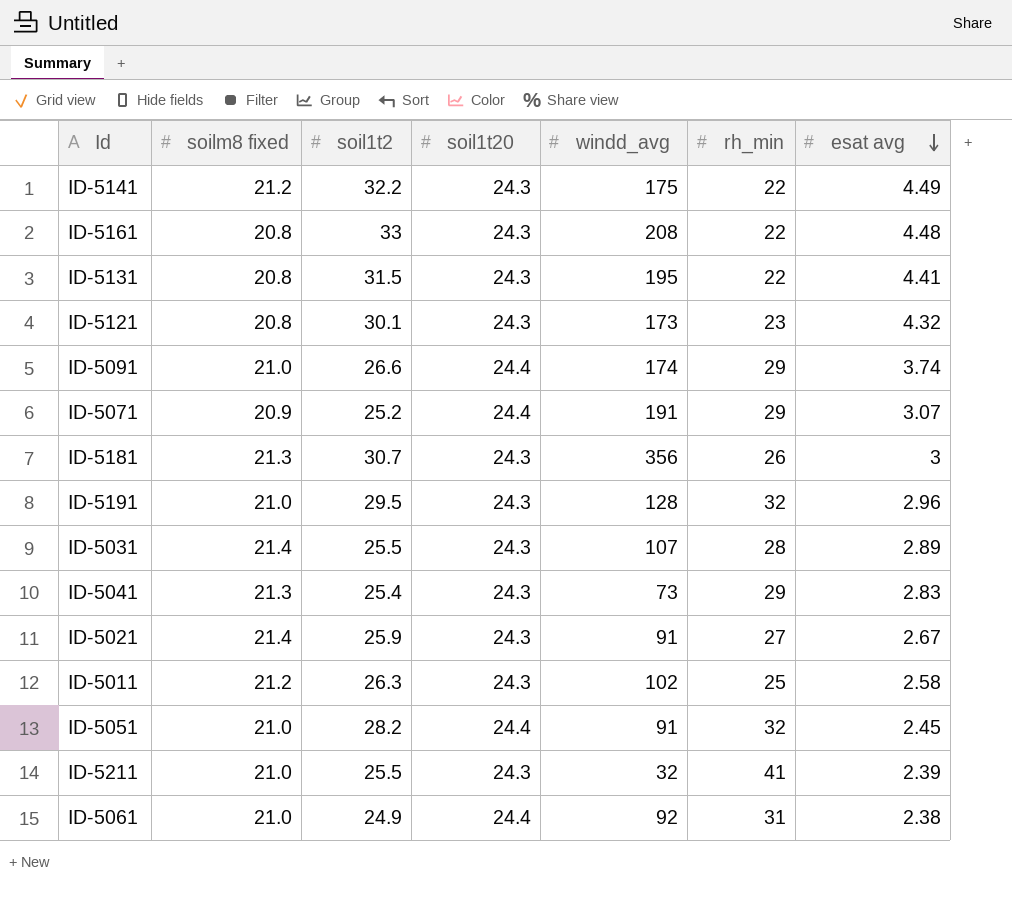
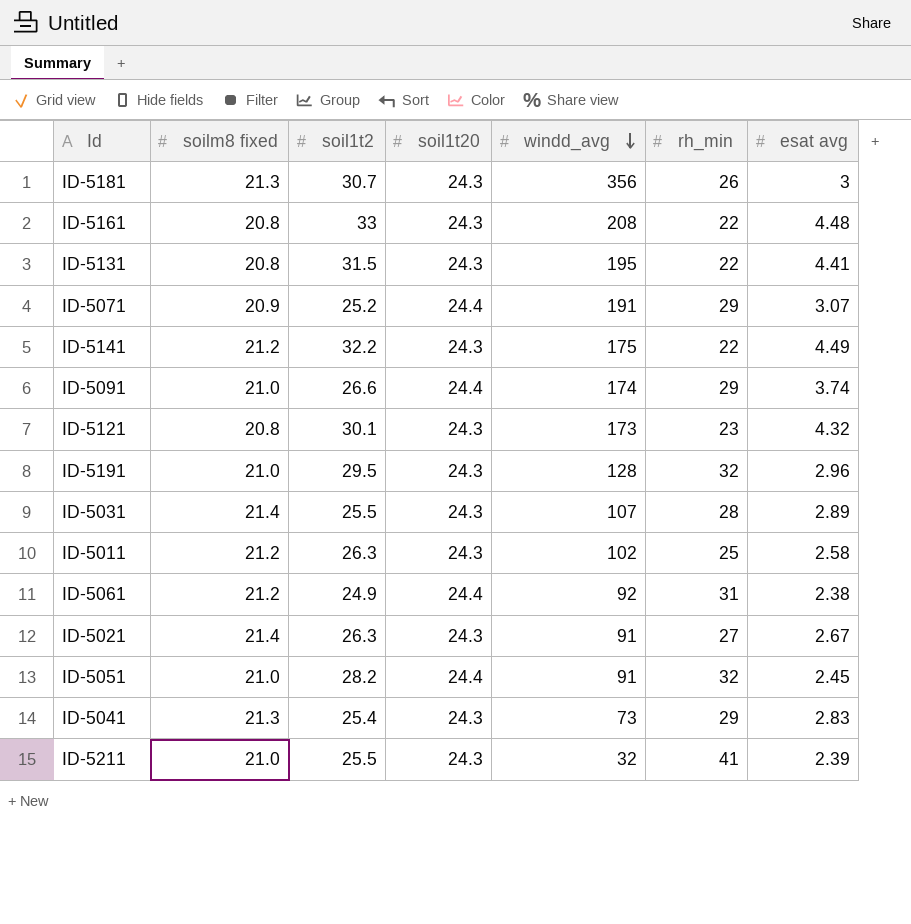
row order: esat avg descending -> windd_avg descending
ID-5061 | soilm8 fixed: 21.0 -> 21.2
ID-5021 | soil1t2: 25.9 -> 26.3

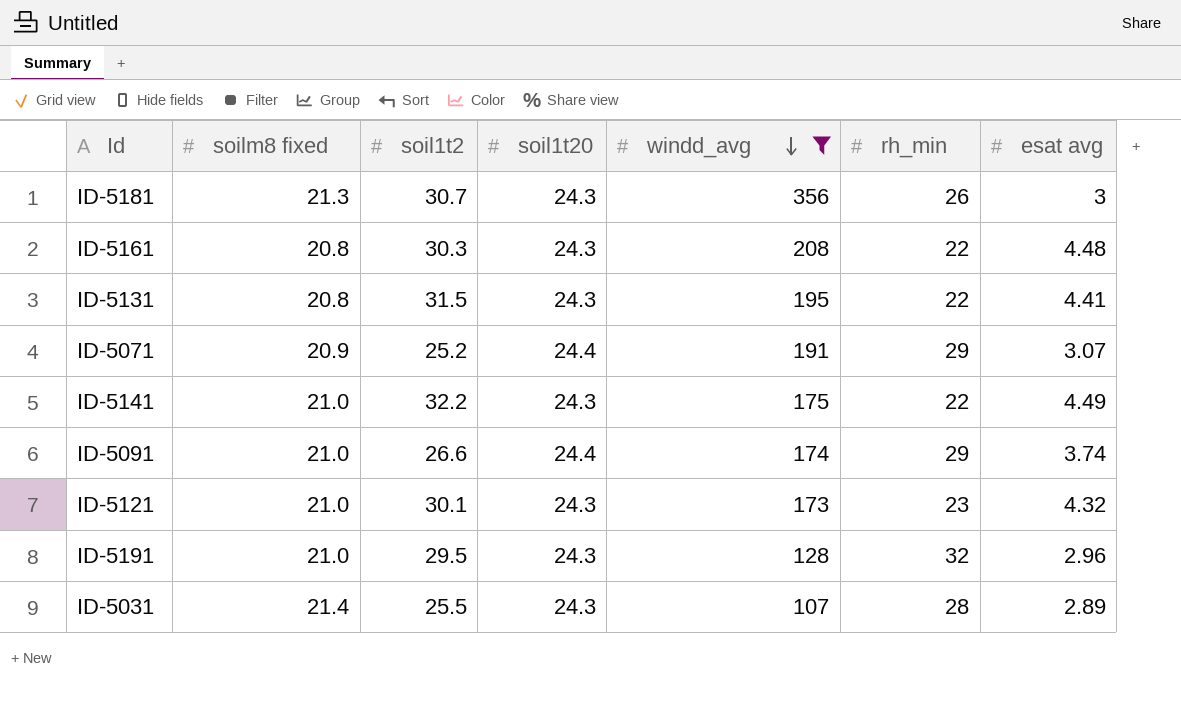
filter: none -> windd_avg >= 107
ID-5161 | soil1t2: 33 -> 30.3
ID-5141 | soilm8 fixed: 21.2 -> 21.0
ID-5121 | soilm8 fixed: 20.8 -> 21.0

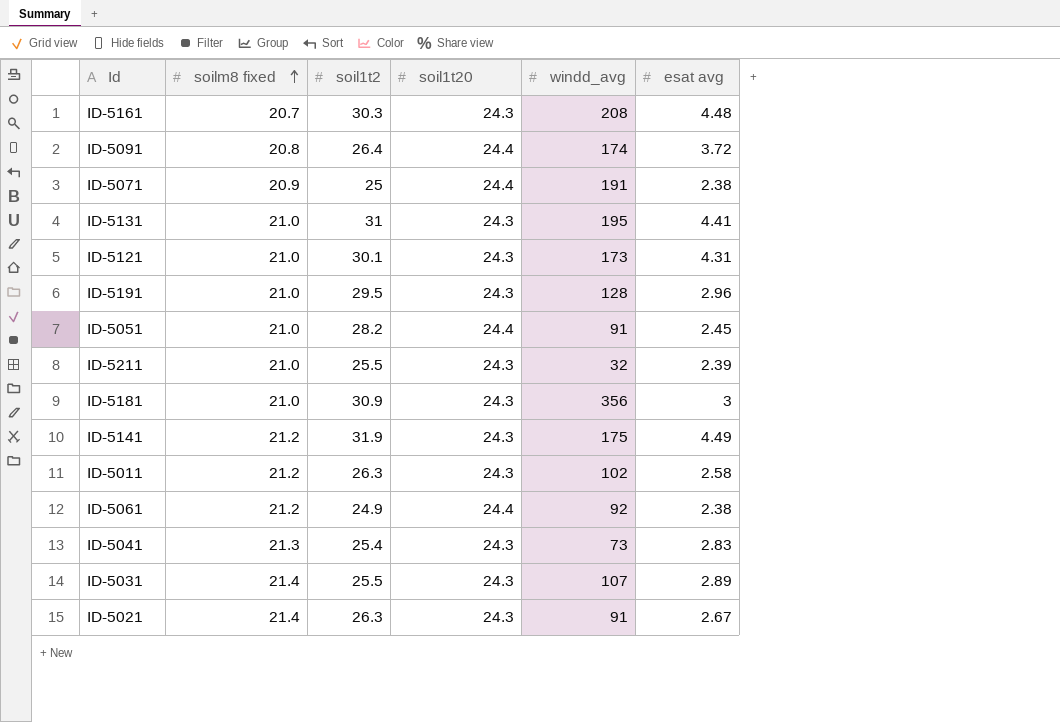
filter: windd_avg >= 107 -> none
row order: windd_avg descending -> soilm8 fixed ascending
column rh_min | position: 6 -> none
ID-5161 | soilm8 fixed: 20.8 -> 20.7
ID-5091 | soilm8 fixed: 21.0 -> 20.8
ID-5091 | soil1t2: 26.6 -> 26.4
ID-5091 | esat avg: 3.74 -> 3.72
ID-5071 | soil1t2: 25.2 -> 25
ID-5071 | esat avg: 3.07 -> 2.38
ID-5131 | soilm8 fixed: 20.8 -> 21.0
ID-5131 | soil1t2: 31.5 -> 31
ID-5121 | esat avg: 4.32 -> 4.31
ID-5181 | soilm8 fixed: 21.3 -> 21.0
ID-5181 | soil1t2: 30.7 -> 30.9
ID-5141 | soilm8 fixed: 21.0 -> 21.2
ID-5141 | soil1t2: 32.2 -> 31.9

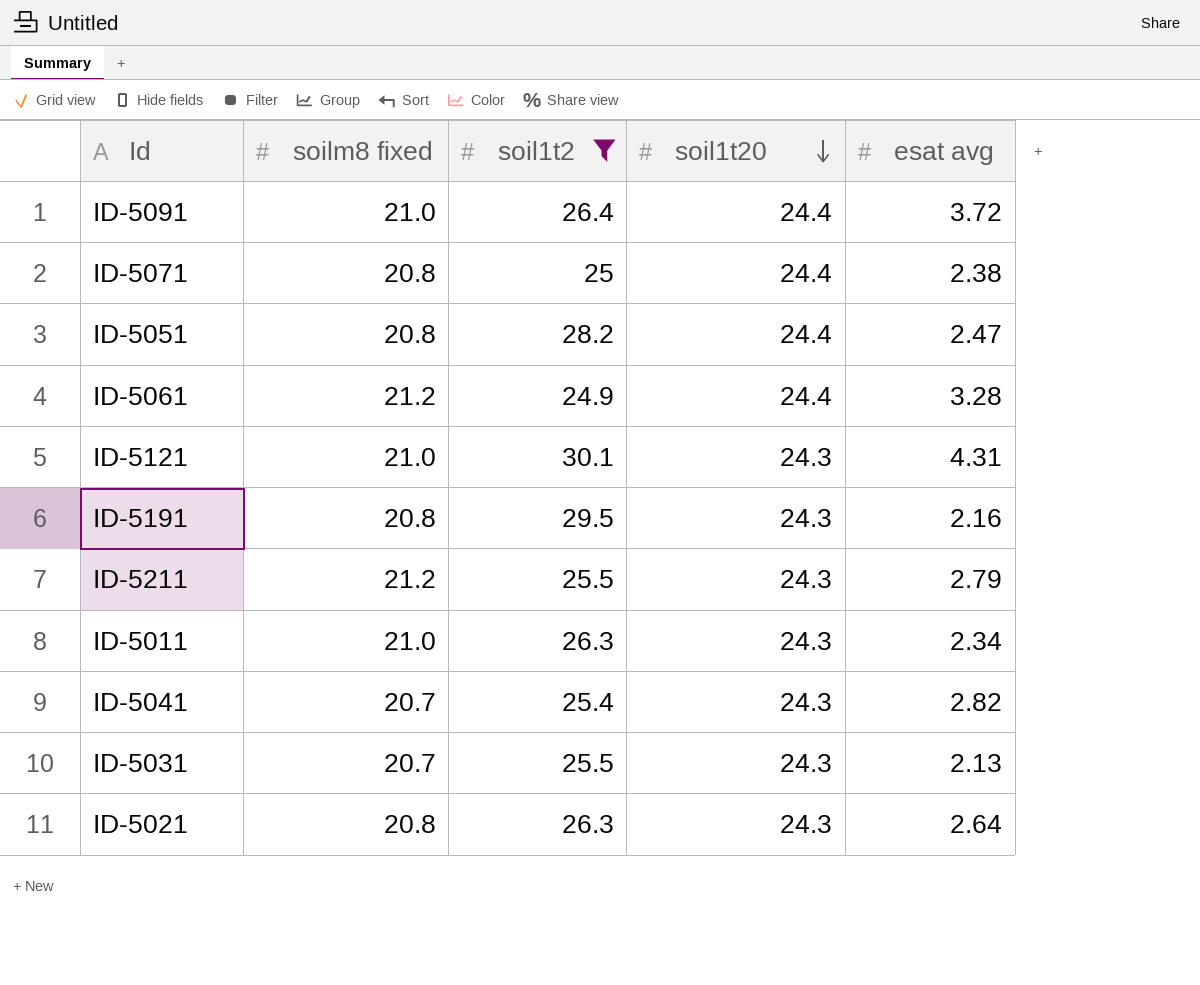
filter: none -> soil1t2 <= 30.1
row order: soilm8 fixed ascending -> soil1t20 descending
column windd_avg | position: 5 -> none
ID-5091 | soilm8 fixed: 20.8 -> 21.0
ID-5071 | soilm8 fixed: 20.9 -> 20.8
ID-5051 | soilm8 fixed: 21.0 -> 20.8
ID-5051 | esat avg: 2.45 -> 2.47
ID-5061 | esat avg: 2.38 -> 3.28
ID-5191 | soilm8 fixed: 21.0 -> 20.8
ID-5191 | esat avg: 2.96 -> 2.16
ID-5211 | soilm8 fixed: 21.0 -> 21.2
ID-5211 | esat avg: 2.39 -> 2.79
ID-5011 | soilm8 fixed: 21.2 -> 21.0
ID-5011 | esat avg: 2.58 -> 2.34
ID-5041 | soilm8 fixed: 21.3 -> 20.7
ID-5041 | esat avg: 2.83 -> 2.82
ID-5031 | soilm8 fixed: 21.4 -> 20.7
ID-5031 | esat avg: 2.89 -> 2.13
ID-5021 | soilm8 fixed: 21.4 -> 20.8
ID-5021 | esat avg: 2.67 -> 2.64

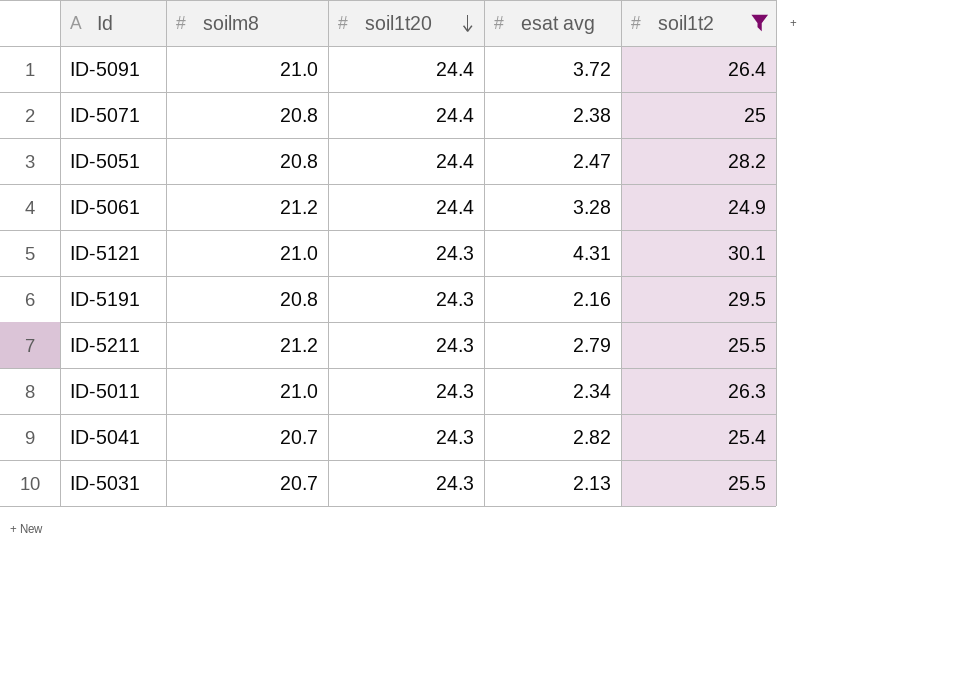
column name: soilm8 fixed -> soilm8
column soil1t2 | position: 3 -> 5
row ID-5021: 20.8 | 26.3 | 24.3 | 2.64 -> none

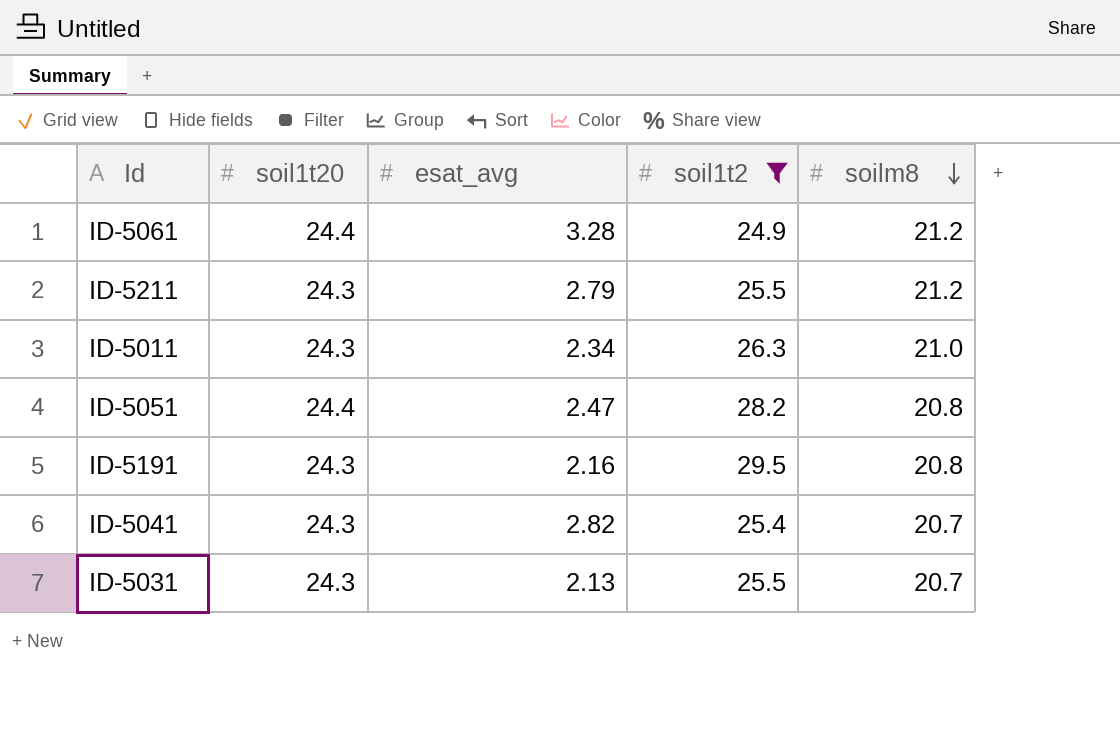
row order: soil1t20 descending -> soilm8 descending
column name: esat avg -> esat_avg
column soilm8 | position: 2 -> 5
row ID-5091: 21.0 | 24.4 | 3.72 | 26.4 -> none
row ID-5071: 20.8 | 24.4 | 2.38 | 25 -> none
row ID-5121: 21.0 | 24.3 | 4.31 | 30.1 -> none

